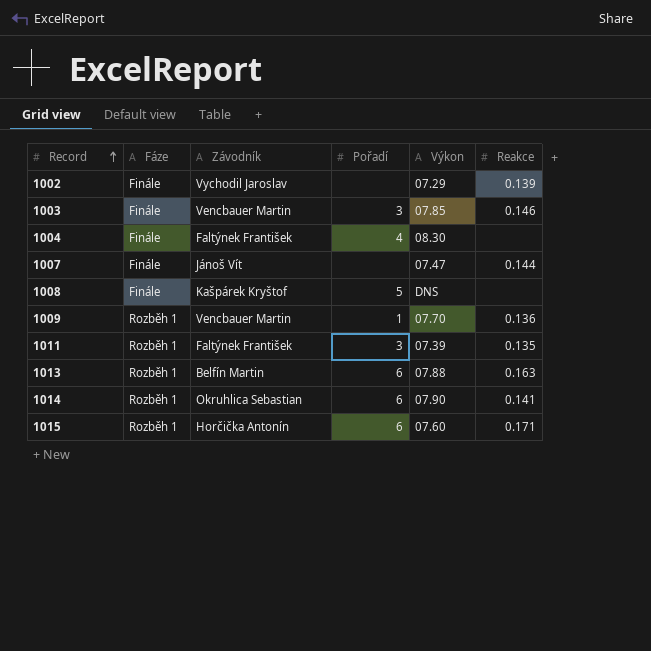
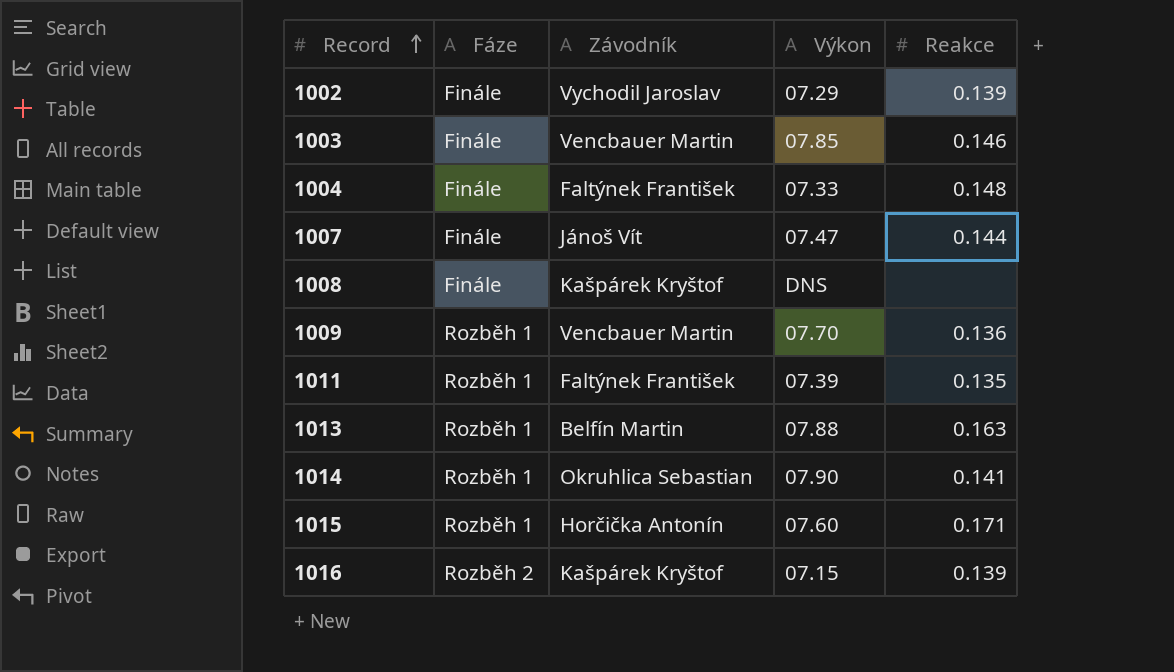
column Pořadí | position: 4 -> none
1004 | Výkon: 08.30 -> 07.33
1004 | Reakce: none -> 0.148
row 1016: none -> Rozběh 2 | Kašpárek Kryštof | 07.15 | 0.139

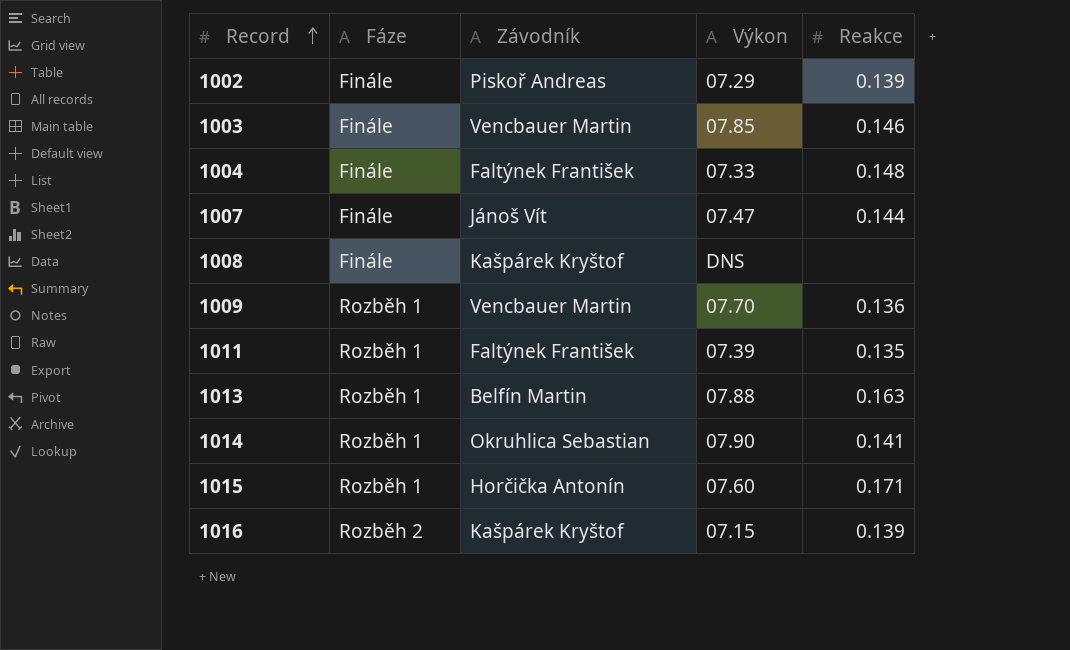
1002 | Závodník: Vychodil Jaroslav -> Piskoř Andreas

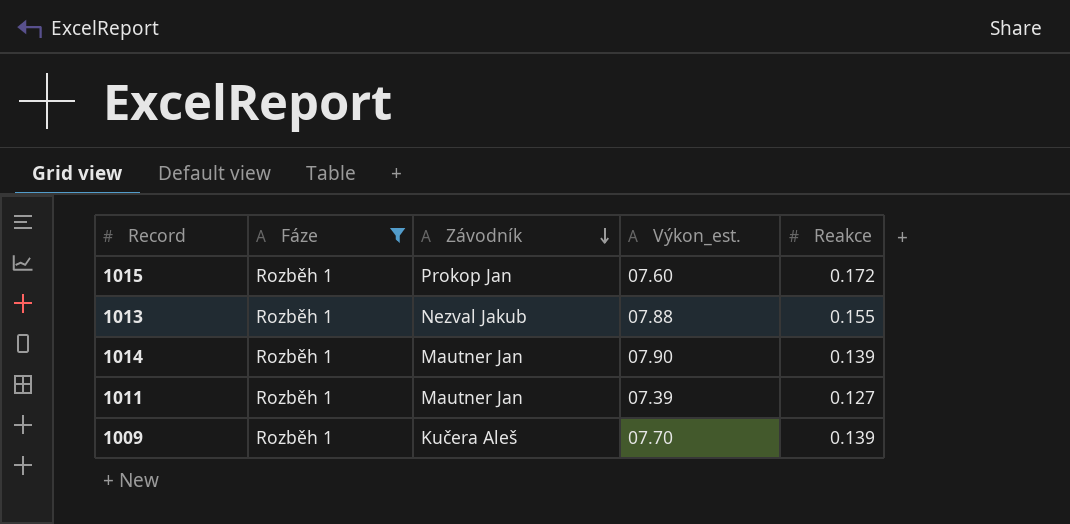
filter: none -> Fáze = Rozběh 1
row order: Record ascending -> Závodník descending
column name: Výkon -> Výkon_est.
1015 | Závodník: Horčička Antonín -> Prokop Jan
1015 | Reakce: 0.171 -> 0.172
1013 | Závodník: Belfín Martin -> Nezval Jakub
1013 | Reakce: 0.163 -> 0.155
1014 | Závodník: Okruhlica Sebastian -> Mautner Jan
1014 | Reakce: 0.141 -> 0.139
1011 | Závodník: Faltýnek František -> Mautner Jan
1011 | Reakce: 0.135 -> 0.127
1009 | Závodník: Vencbauer Martin -> Kučera Aleš
1009 | Reakce: 0.136 -> 0.139

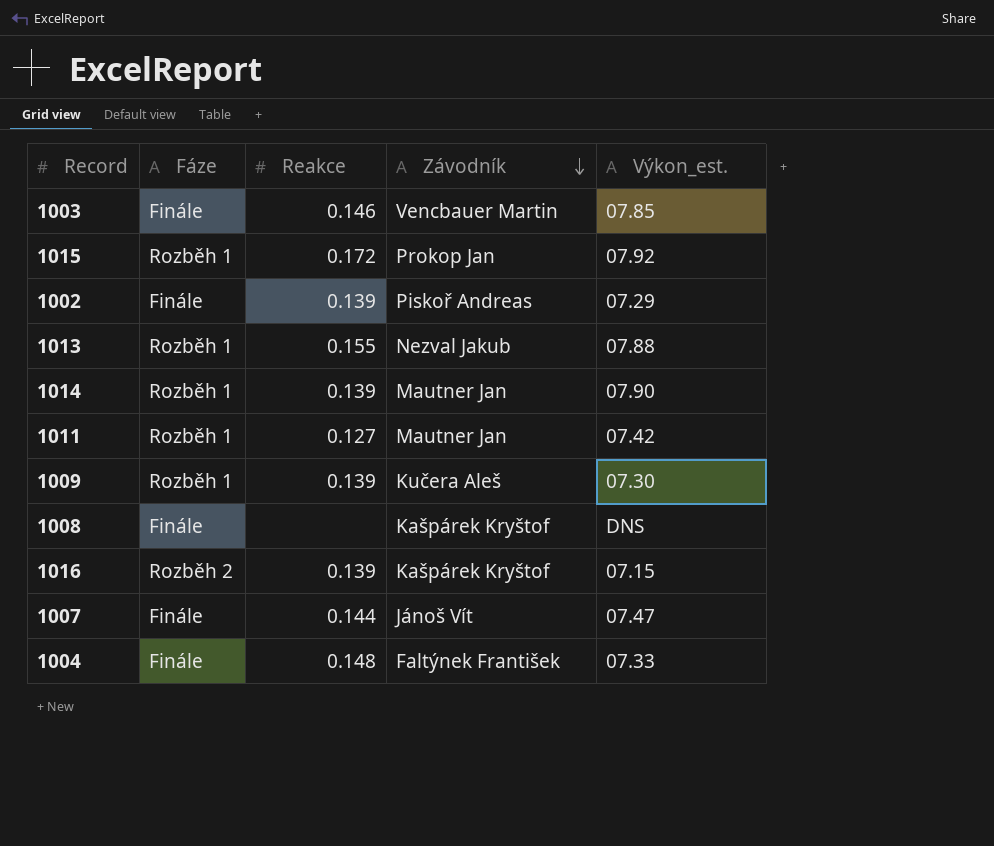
filter: Fáze = Rozběh 1 -> none
column Reakce | position: 5 -> 3
1015 | Výkon_est.: 07.60 -> 07.92
1011 | Výkon_est.: 07.39 -> 07.42
1009 | Výkon_est.: 07.70 -> 07.30

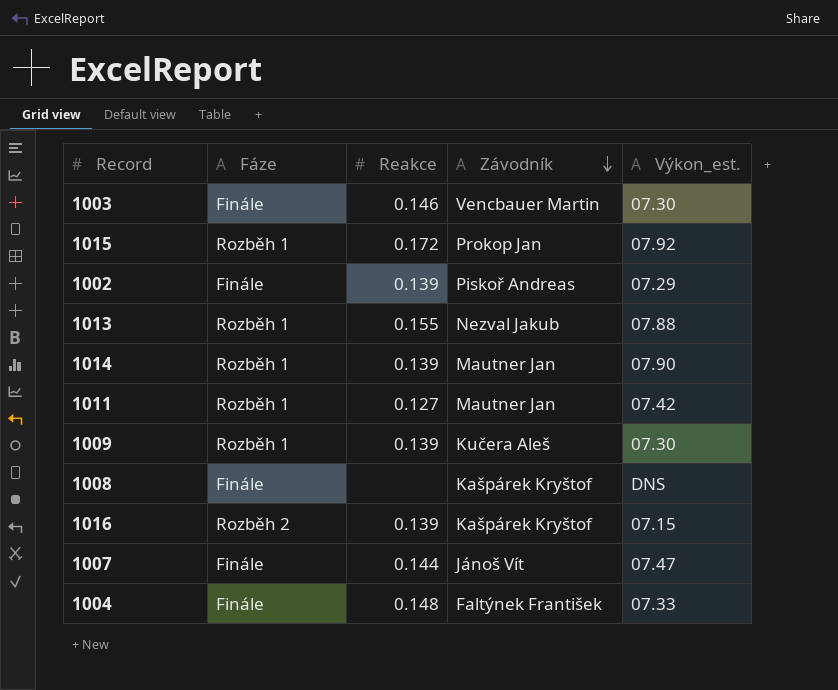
1003 | Výkon_est.: 07.85 -> 07.30

